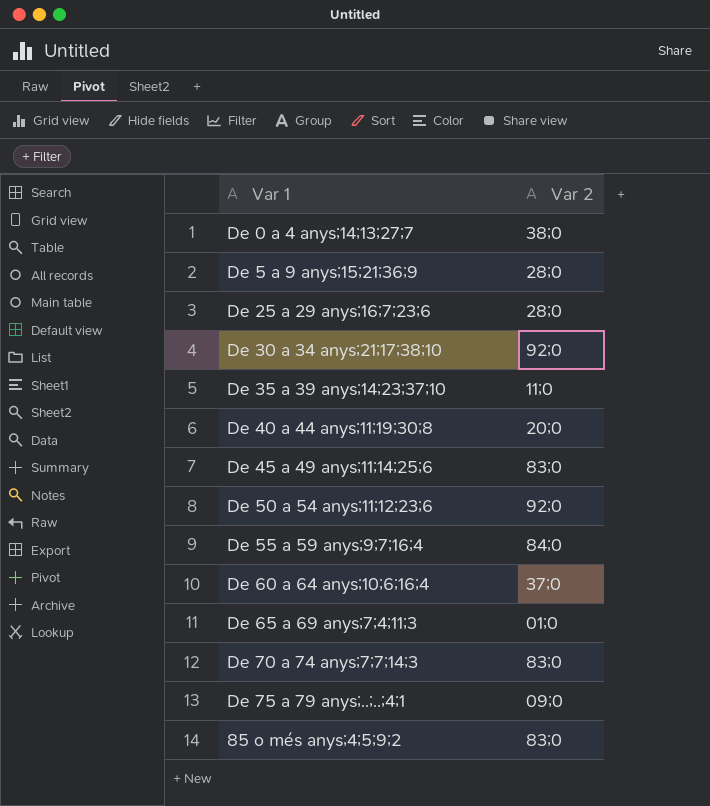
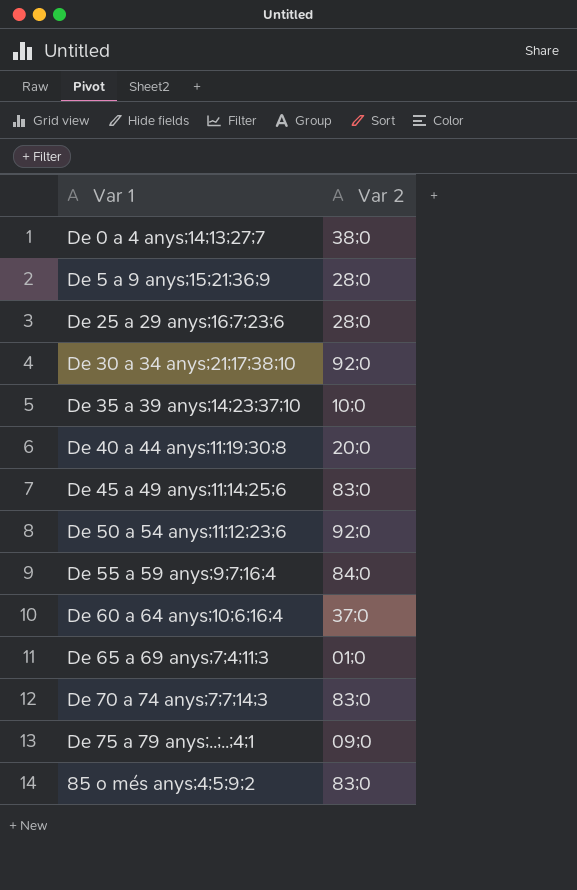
De 35 a 39 anys;14;23;37;10 | Var 2: 11;0 -> 10;0

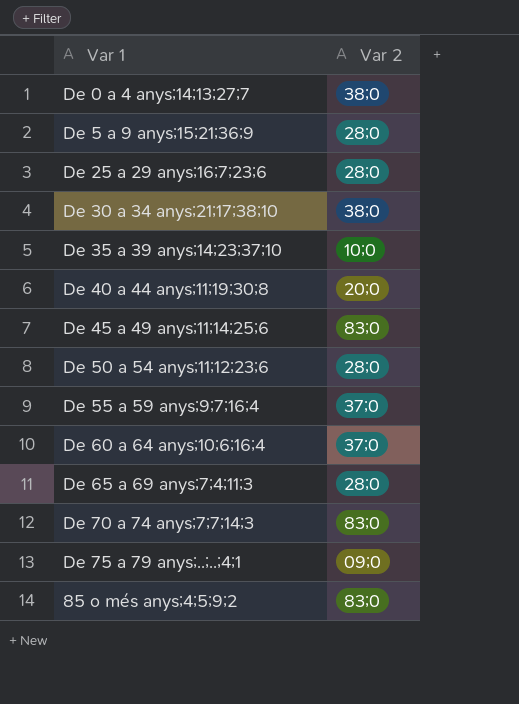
De 30 a 34 anys;21;17;38;10 | Var 2: 92;0 -> 38;0
De 50 a 54 anys;11;12;23;6 | Var 2: 92;0 -> 28;0
De 55 a 59 anys;9;7;16;4 | Var 2: 84;0 -> 37;0
De 65 a 69 anys;7;4;11;3 | Var 2: 01;0 -> 28;0

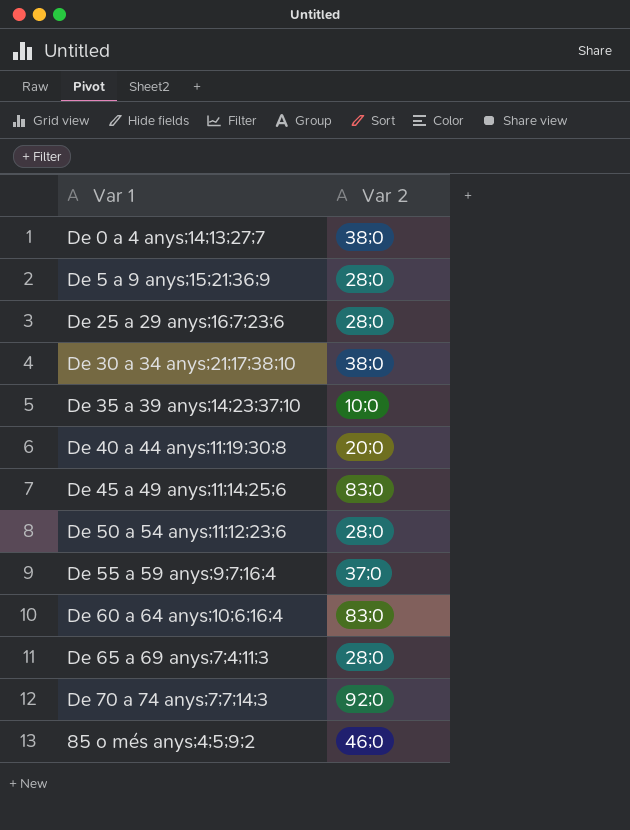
row De 75 a 79 anys;..;..;4;1: 09;0 -> none
De 60 a 64 anys;10;6;16;4 | Var 2: 37;0 -> 83;0
De 70 a 74 anys;7;7;14;3 | Var 2: 83;0 -> 92;0
85 o més anys;4;5;9;2 | Var 2: 83;0 -> 46;0

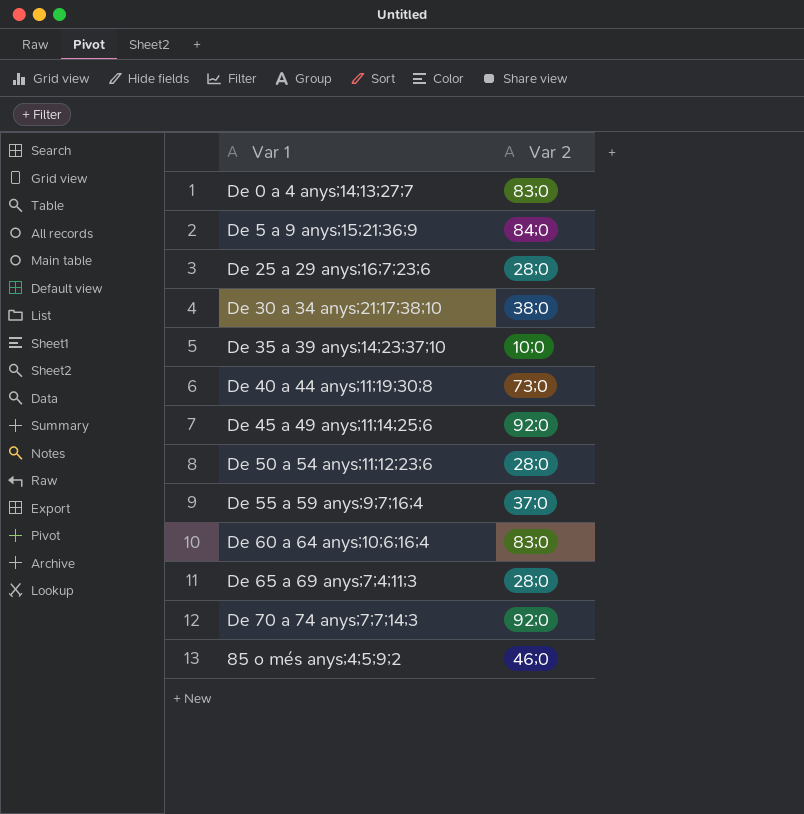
De 0 a 4 anys;14;13;27;7 | Var 2: 38;0 -> 83;0
De 5 a 9 anys;15;21;36;9 | Var 2: 28;0 -> 84;0
De 40 a 44 anys;11;19;30;8 | Var 2: 20;0 -> 73;0
De 45 a 49 anys;11;14;25;6 | Var 2: 83;0 -> 92;0

